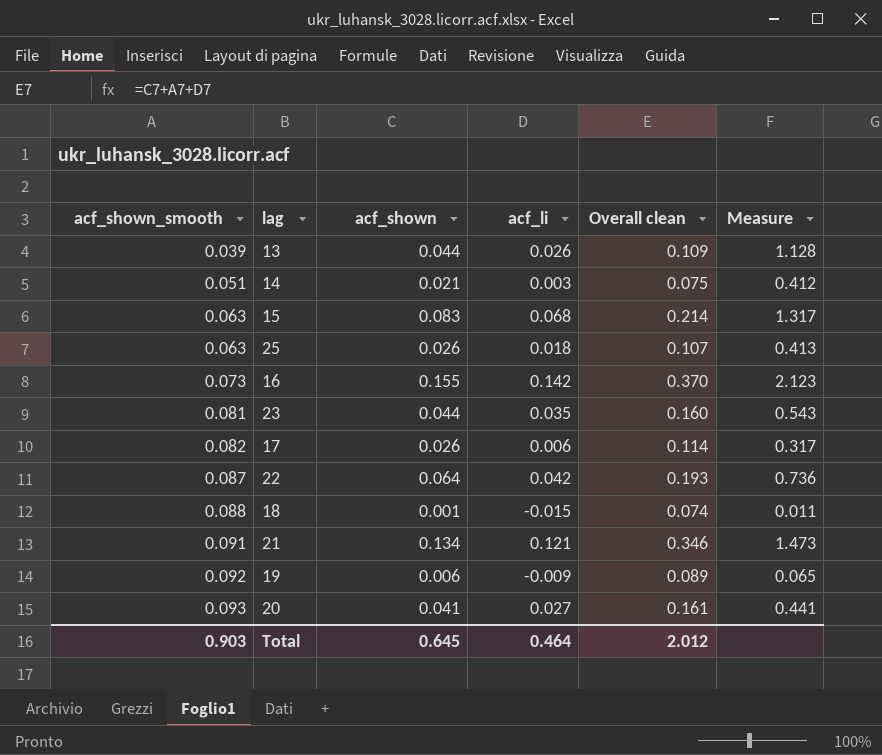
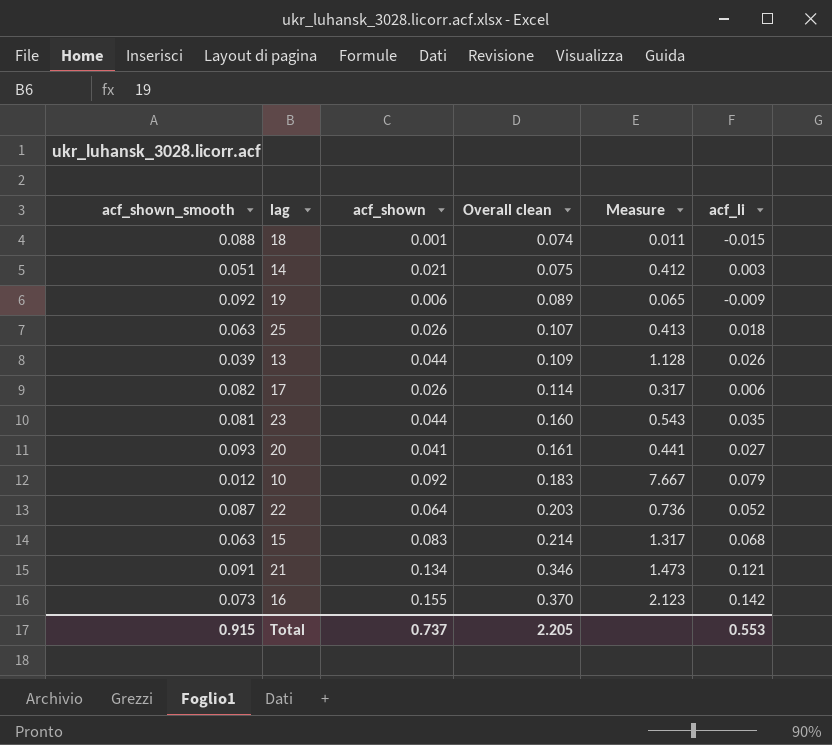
row order: acf_shown_smooth ascending -> Overall clean ascending
column acf_li | position: 4 -> 6
row 10: none -> 0.012 | 0.092 | 0.183 | 7.667 | 0.079
22 | Overall clean: 0.193 -> 0.203
22 | acf_li: 0.042 -> 0.052
Total | acf_shown_smooth: 0.903 -> 0.915
Total | acf_shown: 0.645 -> 0.737
Total | Overall clean: 2.012 -> 2.205
Total | acf_li: 0.464 -> 0.553

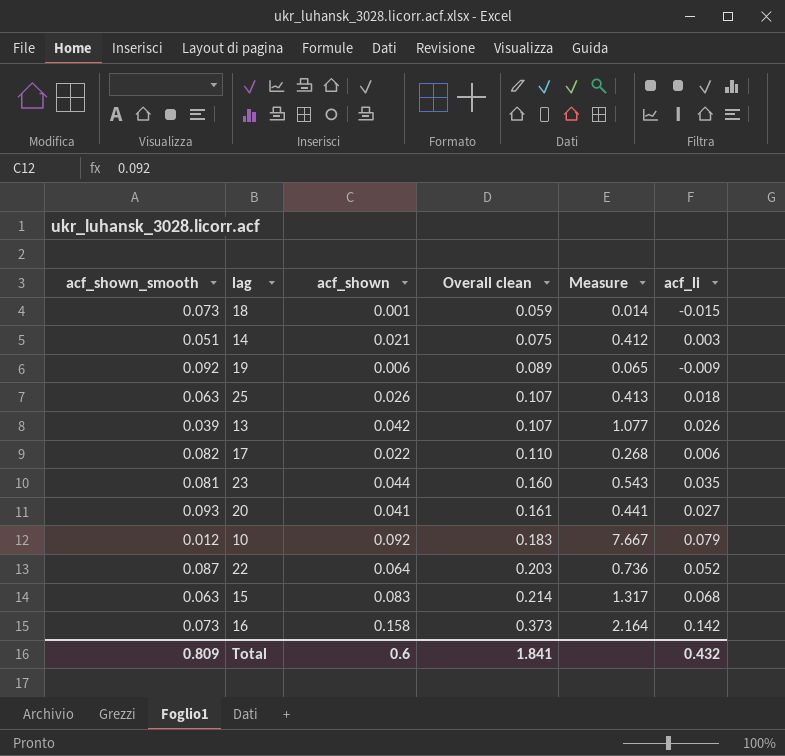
row 21: 0.091 | 0.134 | 0.346 | 1.473 | 0.121 -> none
18 | acf_shown_smooth: 0.088 -> 0.073
18 | Overall clean: 0.074 -> 0.059
18 | Measure: 0.011 -> 0.014
13 | acf_shown: 0.044 -> 0.042
13 | Overall clean: 0.109 -> 0.107
13 | Measure: 1.128 -> 1.077
17 | acf_shown: 0.026 -> 0.022
17 | Overall clean: 0.114 -> 0.110
17 | Measure: 0.317 -> 0.268
16 | acf_shown: 0.155 -> 0.158
16 | Overall clean: 0.370 -> 0.373
16 | Measure: 2.123 -> 2.164
Total | acf_shown_smooth: 0.915 -> 0.809
Total | acf_shown: 0.737 -> 0.6
Total | Overall clean: 2.205 -> 1.841
Total | acf_li: 0.553 -> 0.432

